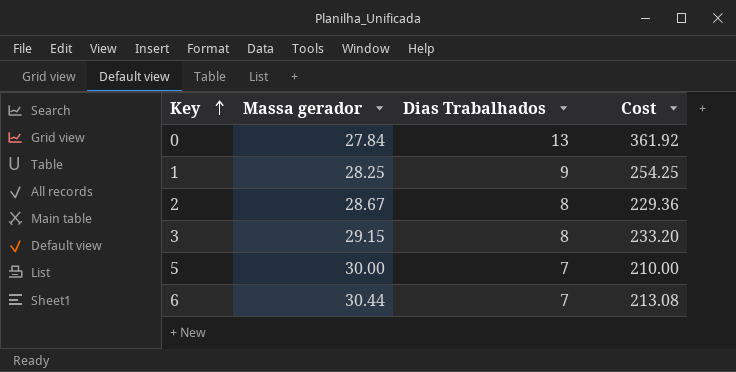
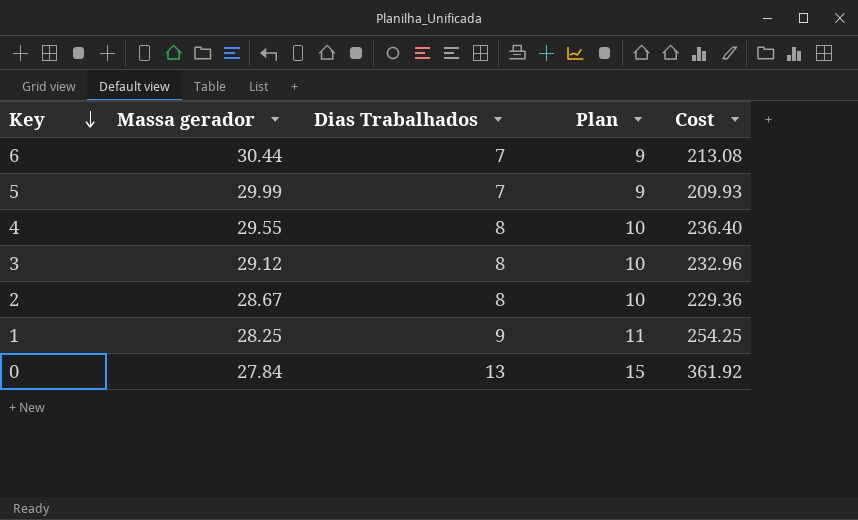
row order: Key ascending -> Key descending
column Plan | formula: none -> [Dias Trabalhados] + 2
5 | Massa gerador: 30.00 -> 29.99
5 | Cost: 210.00 -> 209.93
row 4: none -> 29.55 | 8 | 10 | 236.40
3 | Massa gerador: 29.15 -> 29.12
3 | Cost: 233.20 -> 232.96

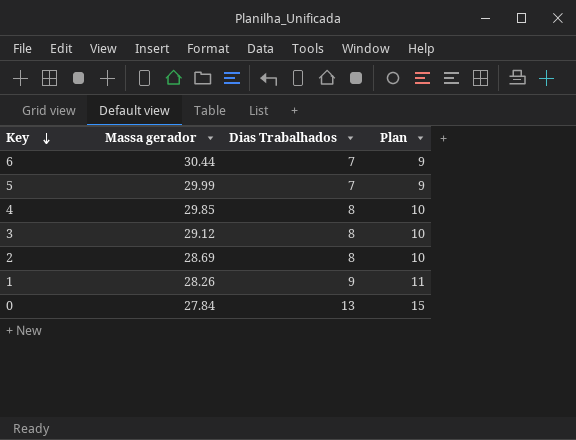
column Cost | formula: [Massa gerador] * [Dias Trabalhados] -> none
4 | Massa gerador: 29.55 -> 29.85
2 | Massa gerador: 28.67 -> 28.69
1 | Massa gerador: 28.25 -> 28.26

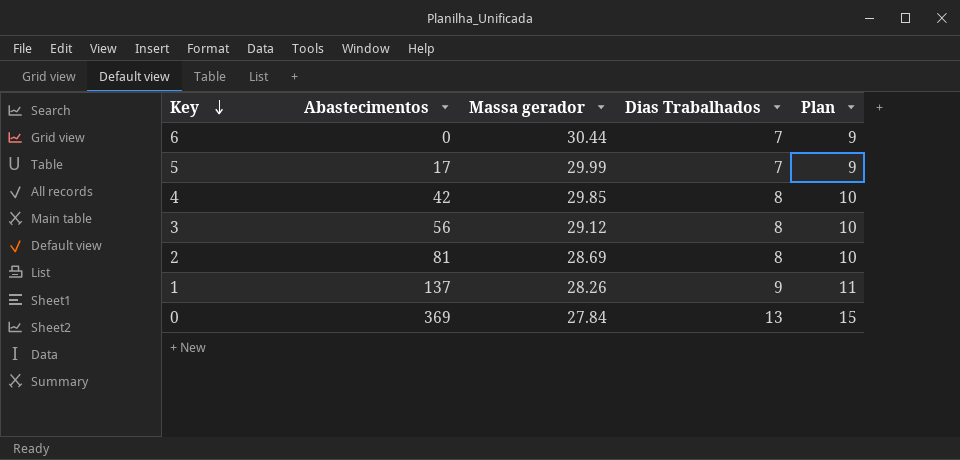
column Abastecimentos | position: none -> 2

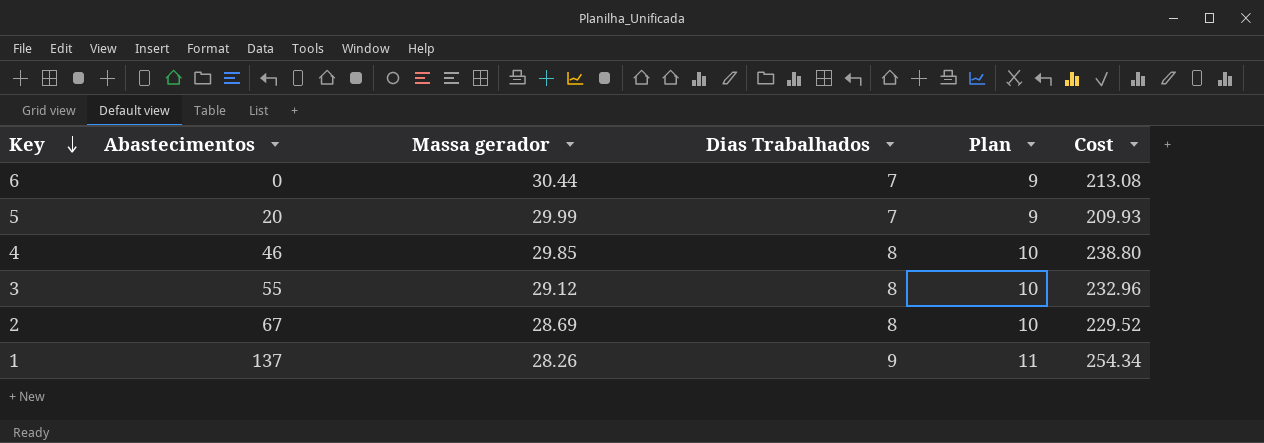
column Cost | formula: none -> [Massa gerador] * [Dias Trabalhados]
row 0: 369 | 27.84 | 13 | 15 -> none
5 | Abastecimentos: 17 -> 20
4 | Abastecimentos: 42 -> 46
3 | Abastecimentos: 56 -> 55
2 | Abastecimentos: 81 -> 67

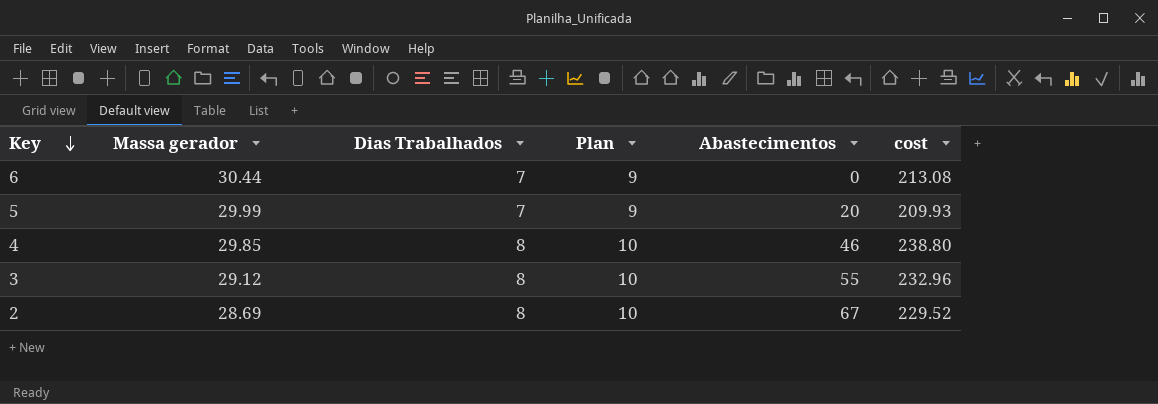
column Abastecimentos | position: 2 -> 5
column name: Cost -> cost
row 1: 137 | 28.26 | 9 | 11 | 254.34 -> none

